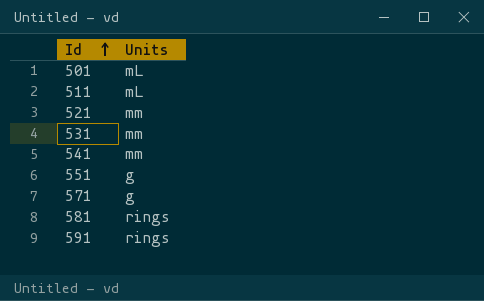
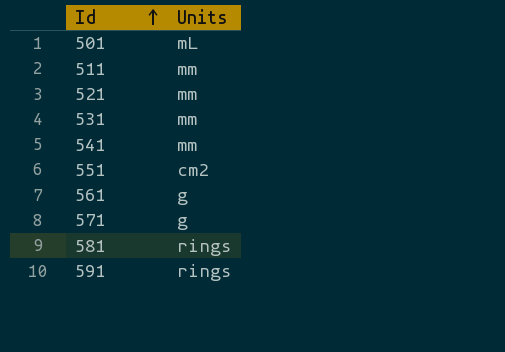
511 | Units: mL -> mm
551 | Units: g -> cm2
row 561: none -> g

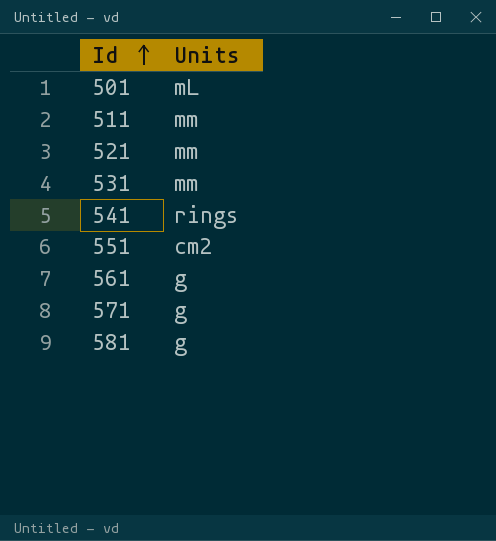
row 591: rings -> none
541 | Units: mm -> rings
581 | Units: rings -> g

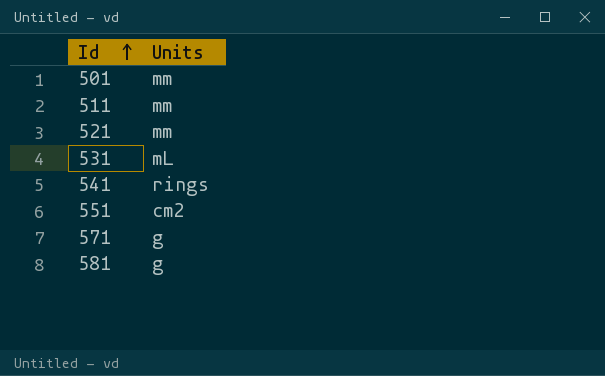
row 561: g -> none
501 | Units: mL -> mm
531 | Units: mm -> mL

